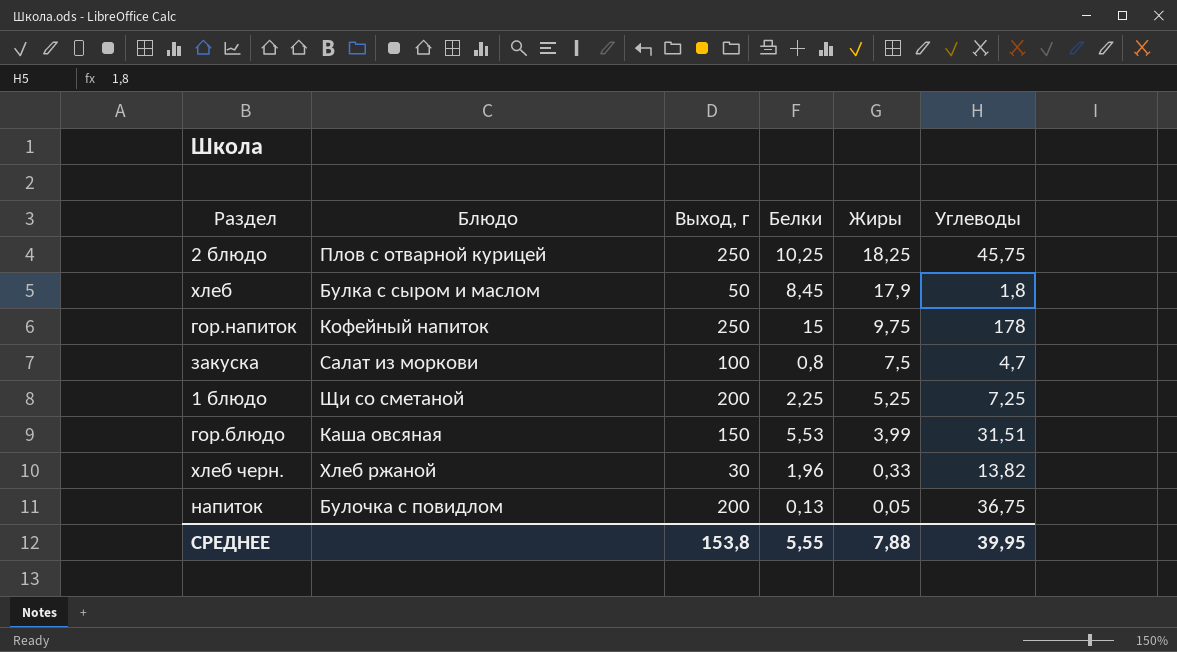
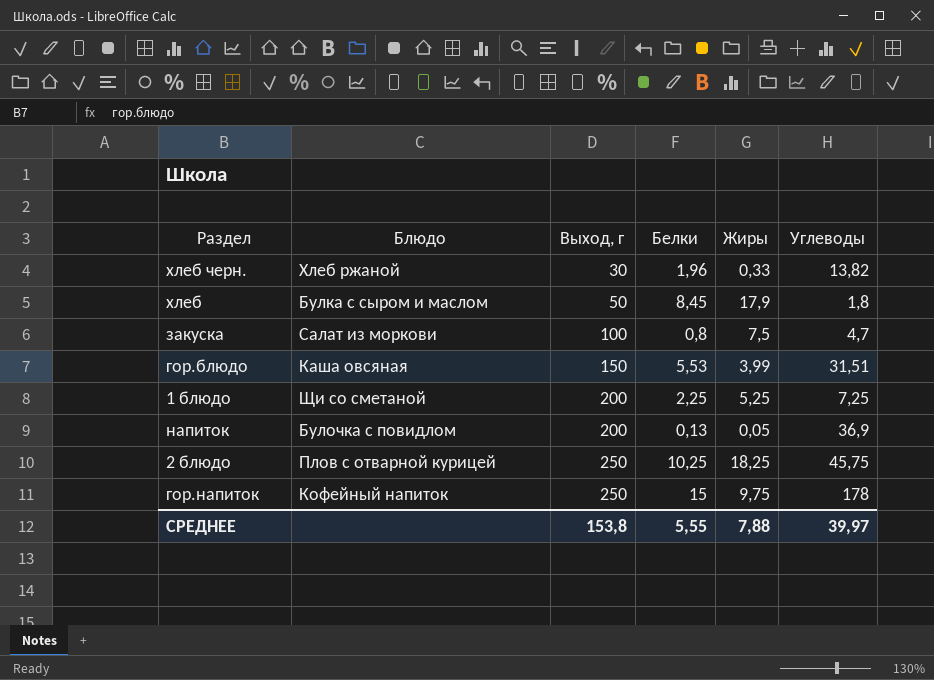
row order: Жиры descending -> Выход, г ascending
напиток | Углеводы: 36,75 -> 36,9
СРЕДНЕЕ | Углеводы: 39,95 -> 39,97

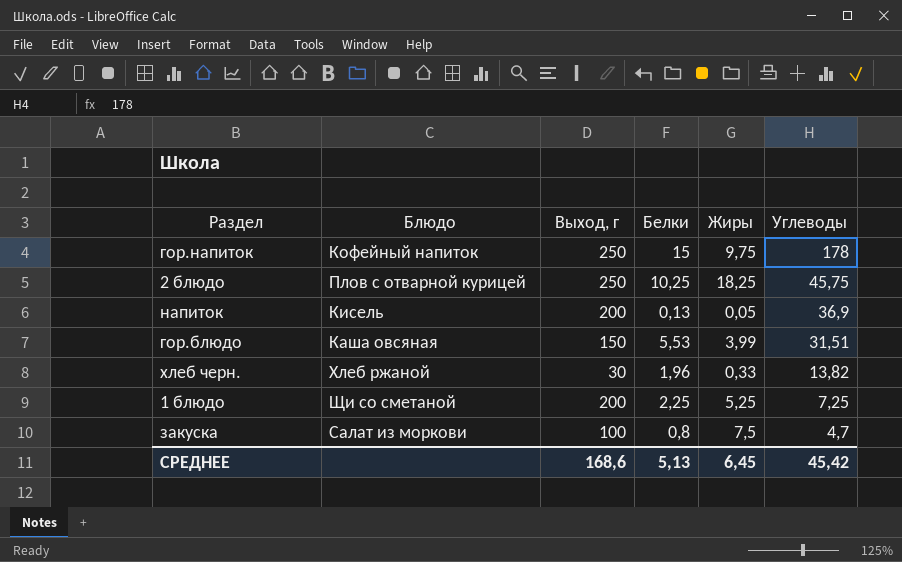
row order: Выход, г ascending -> Углеводы descending
row хлеб: Булка с сыром и маслом | 50 | 8,45 | 17,9 | 1,8 -> none
напиток | Блюдо: Булочка с повидлом -> Кисель
СРЕДНЕЕ | Выход, г: 153,8 -> 168,6
СРЕДНЕЕ | Белки: 5,55 -> 5,13
СРЕДНЕЕ | Жиры: 7,88 -> 6,45
СРЕДНЕЕ | Углеводы: 39,97 -> 45,42

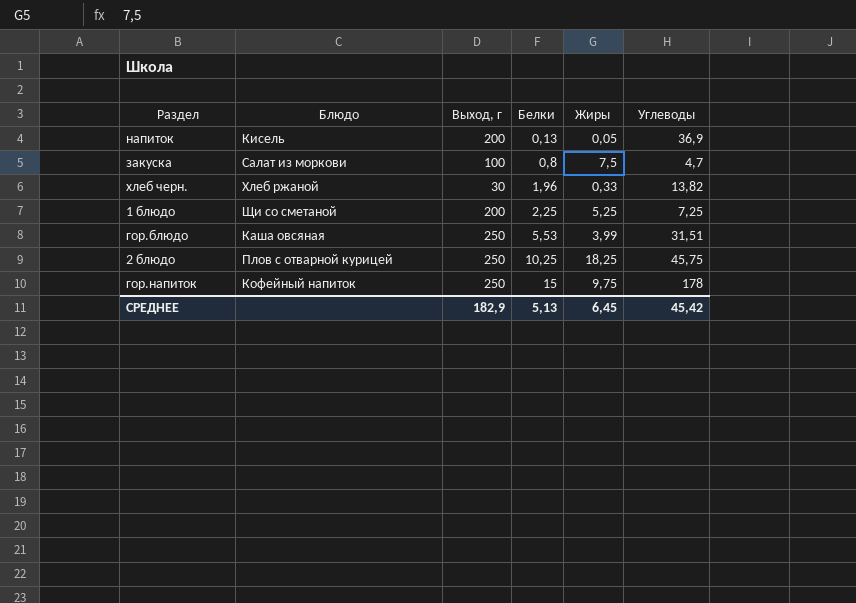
row order: Углеводы descending -> Белки ascending
гор.блюдо | Выход, г: 150 -> 250
СРЕДНЕЕ | Выход, г: 168,6 -> 182,9

